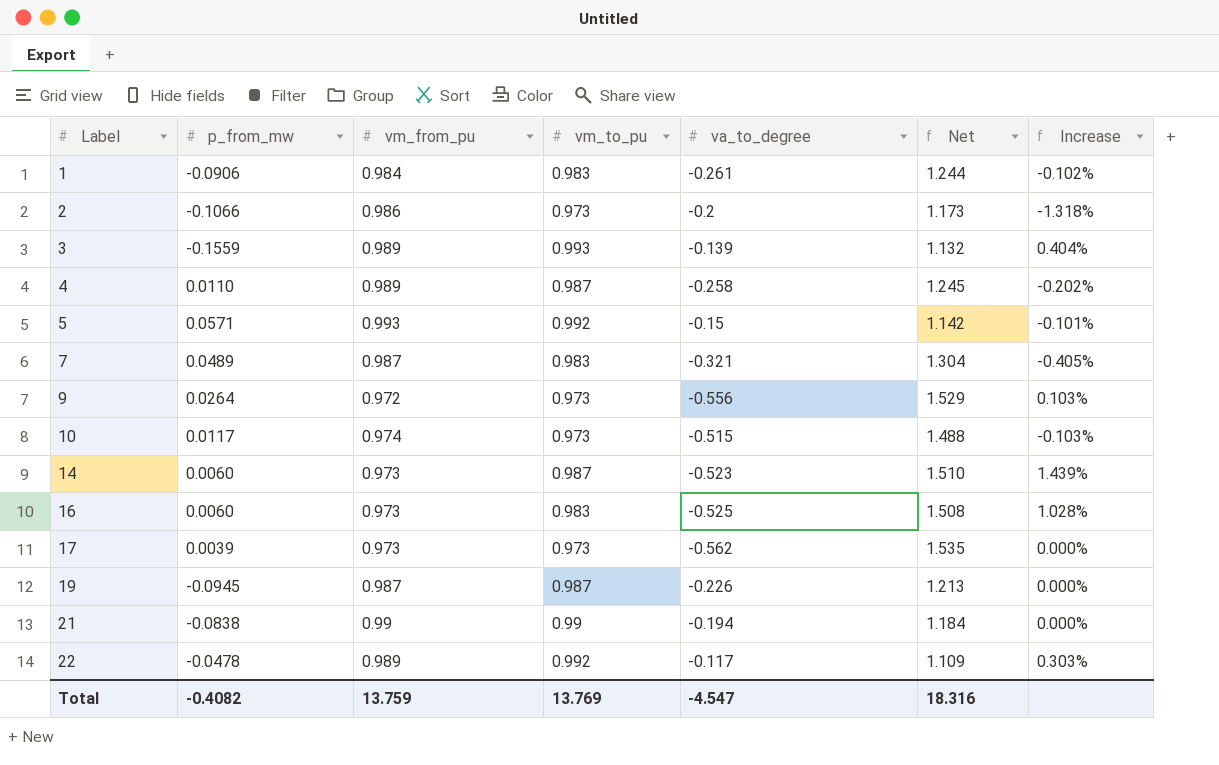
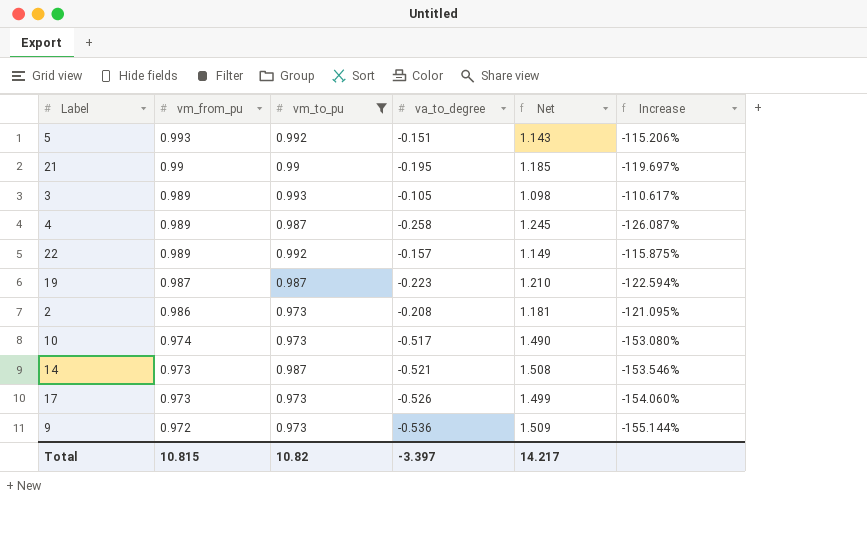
filter: none -> vm_to_pu != 0.983
row order: Label ascending -> vm_from_pu descending
column p_from_mw | position: 2 -> none
column Increase | formula: ([vm_to_pu] - [vm_from_pu]) / [vm_from_pu] -> ([va_to_degree] - [vm_from_pu]) / [vm_from_pu]
5 | va_to_degree: -0.15 -> -0.151
5 | Net: 1.142 -> 1.143
21 | va_to_degree: -0.194 -> -0.195
21 | Net: 1.184 -> 1.185
3 | va_to_degree: -0.139 -> -0.105
3 | Net: 1.132 -> 1.098
22 | va_to_degree: -0.117 -> -0.157
22 | Net: 1.109 -> 1.149
19 | va_to_degree: -0.226 -> -0.223
19 | Net: 1.213 -> 1.210
2 | va_to_degree: -0.2 -> -0.208
2 | Net: 1.173 -> 1.181
10 | va_to_degree: -0.515 -> -0.517
10 | Net: 1.488 -> 1.490
14 | va_to_degree: -0.523 -> -0.521
14 | Net: 1.510 -> 1.508
17 | va_to_degree: -0.562 -> -0.526
17 | Net: 1.535 -> 1.499
9 | va_to_degree: -0.556 -> -0.536
9 | Net: 1.529 -> 1.509
Total | vm_from_pu: 13.759 -> 10.815
Total | vm_to_pu: 13.769 -> 10.82
Total | va_to_degree: -4.547 -> -3.397
Total | Net: 18.316 -> 14.217

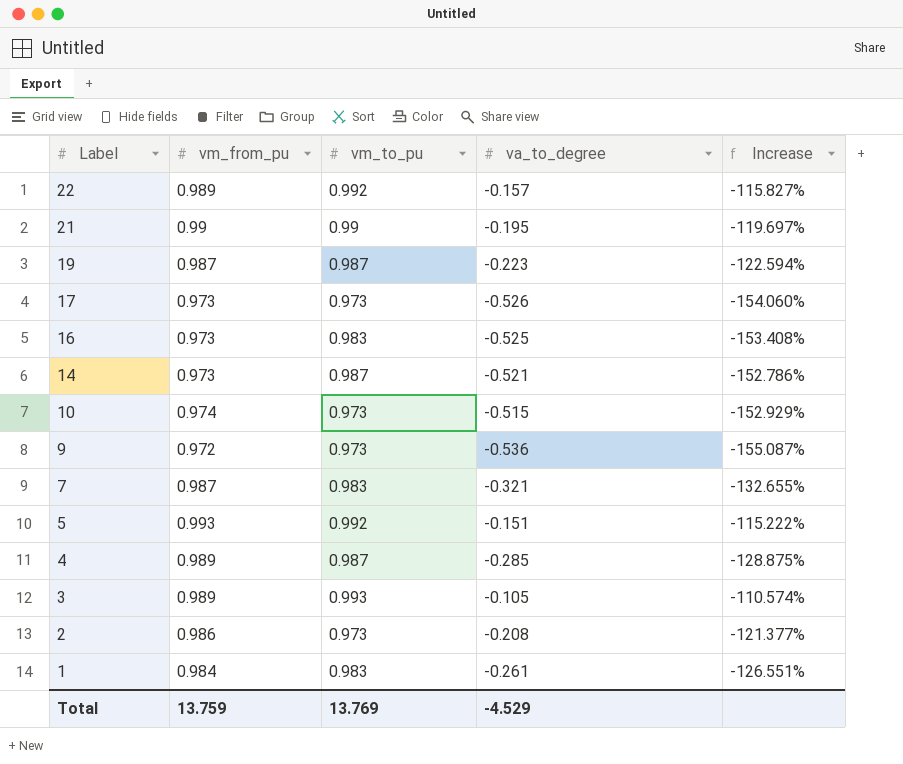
filter: vm_to_pu != 0.983 -> none
row order: vm_from_pu descending -> Label descending
column Net | formula: [vm_to_pu] - [va_to_degree] -> none
column Increase | formula: ([va_to_degree] - [vm_from_pu]) / [vm_from_pu] -> ([va_to_degree] - [vm_to_pu]) / [vm_to_pu]
10 | va_to_degree: -0.517 -> -0.515
4 | va_to_degree: -0.258 -> -0.285
Total | vm_from_pu: 10.815 -> 13.759
Total | vm_to_pu: 10.82 -> 13.769
Total | va_to_degree: -3.397 -> -4.529

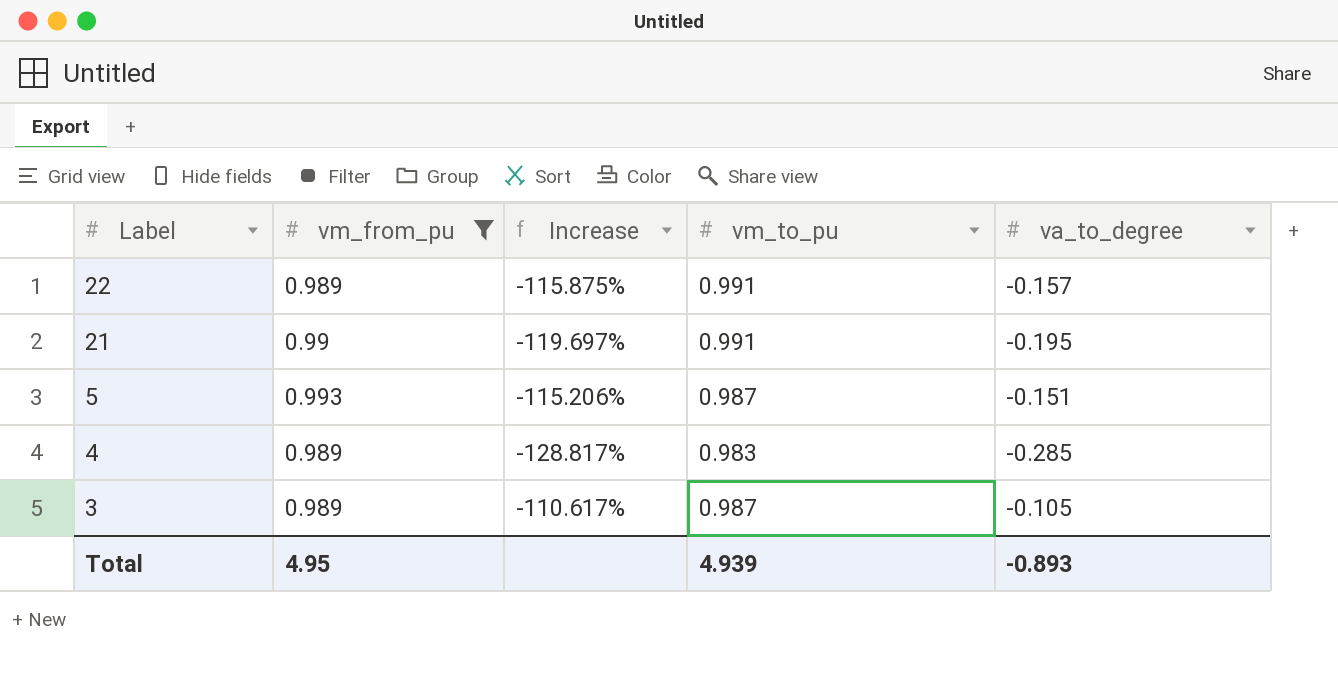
filter: none -> vm_from_pu >= 0.989
column Increase | formula: ([va_to_degree] - [vm_to_pu]) / [vm_to_pu] -> ([va_to_degree] - [vm_from_pu]) / [vm_from_pu]
column Increase | position: 5 -> 3
22 | vm_to_pu: 0.992 -> 0.991
21 | vm_to_pu: 0.99 -> 0.991
5 | vm_to_pu: 0.992 -> 0.987
4 | vm_to_pu: 0.987 -> 0.983
3 | vm_to_pu: 0.993 -> 0.987
Total | vm_from_pu: 13.759 -> 4.95
Total | vm_to_pu: 13.769 -> 4.939
Total | va_to_degree: -4.529 -> -0.893

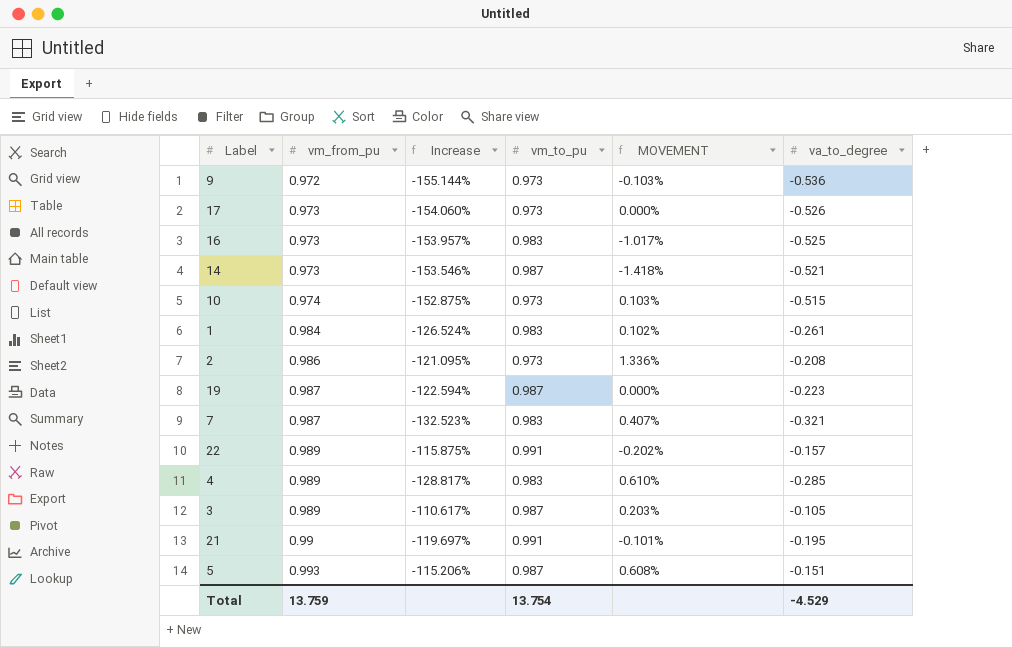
filter: vm_from_pu >= 0.989 -> none
row order: Label descending -> vm_from_pu ascending
column MOVEMENT | formula: none -> ([vm_from_pu] - [vm_to_pu]) / [vm_to_pu]
Total | vm_from_pu: 4.95 -> 13.759
Total | vm_to_pu: 4.939 -> 13.754
Total | va_to_degree: -0.893 -> -4.529

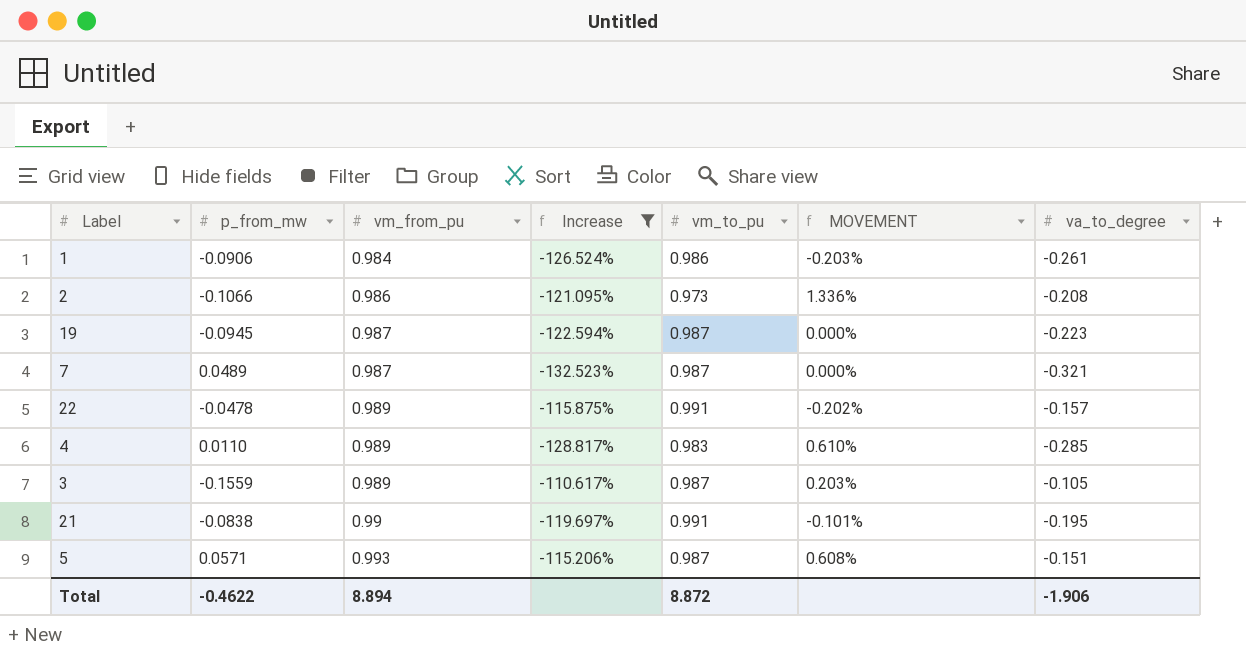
filter: none -> Increase >= -132.523%
column p_from_mw | position: none -> 2
1 | vm_to_pu: 0.983 -> 0.986
1 | MOVEMENT: 0.102% -> -0.203%
7 | vm_to_pu: 0.983 -> 0.987
7 | MOVEMENT: 0.407% -> 0.000%
Total | vm_from_pu: 13.759 -> 8.894
Total | vm_to_pu: 13.754 -> 8.872
Total | va_to_degree: -4.529 -> -1.906

